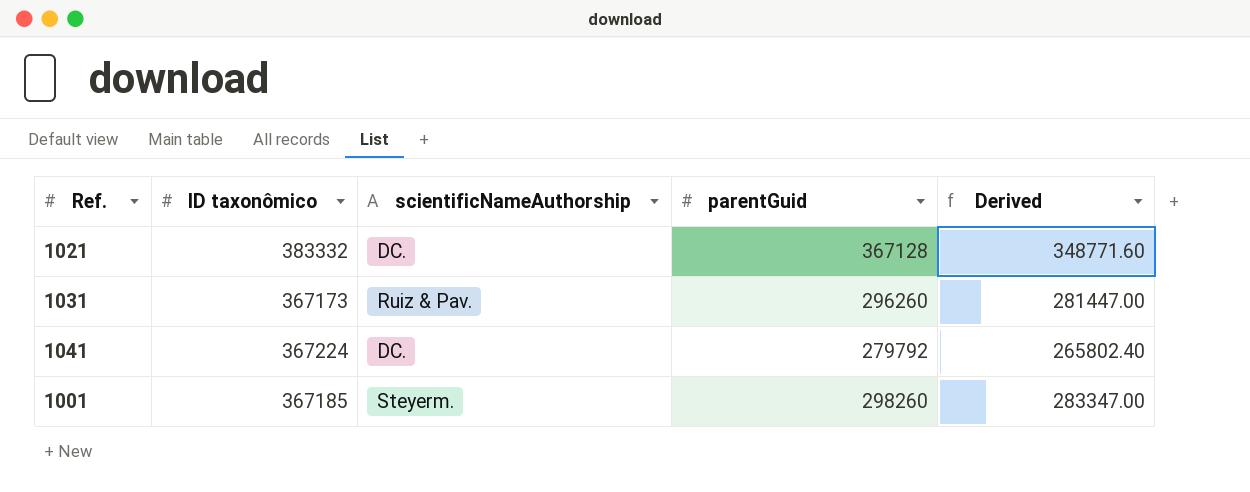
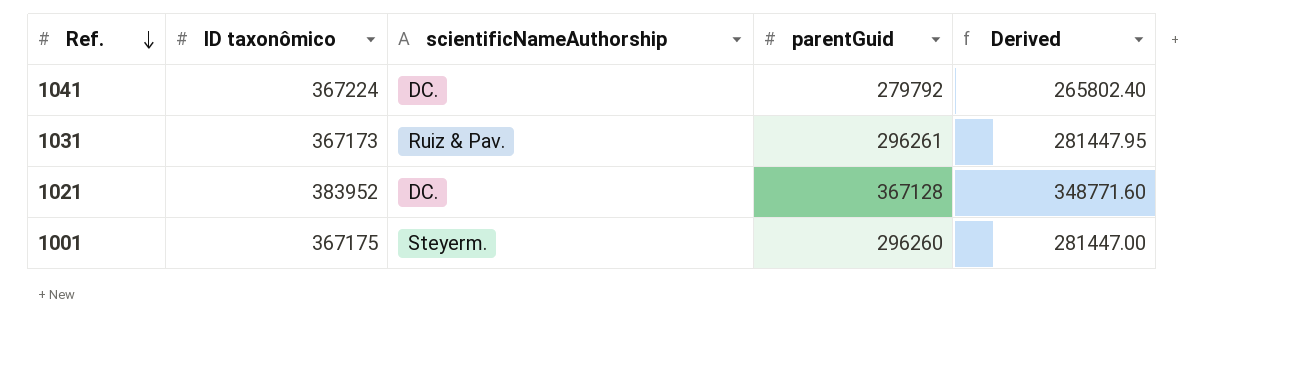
row order: none -> Ref. descending
1031 | parentGuid: 296260 -> 296261
1031 | Derived: 281447.00 -> 281447.95
1021 | ID taxonômico: 383332 -> 383952
1001 | ID taxonômico: 367185 -> 367175
1001 | parentGuid: 298260 -> 296260
1001 | Derived: 283347.00 -> 281447.00

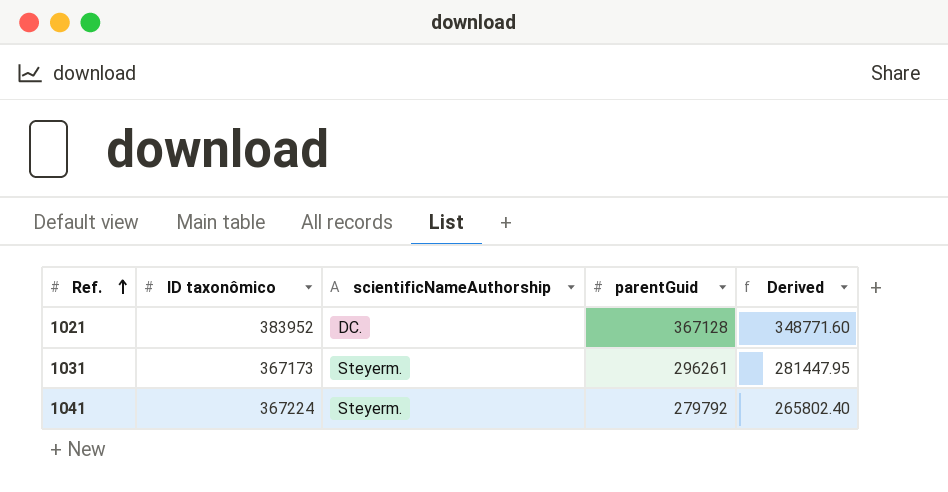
row order: Ref. descending -> Ref. ascending
row 1001: 367175 | Steyerm. | 296260 | 281447.00 -> none
1031 | scientificNameAuthorship: Ruiz & Pav. -> Steyerm.
1041 | scientificNameAuthorship: DC. -> Steyerm.

